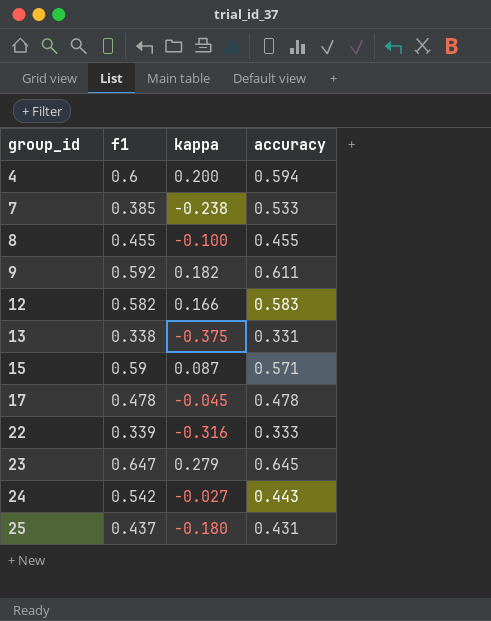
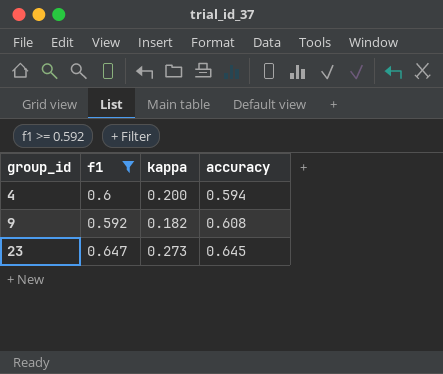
filter: none -> f1 >= 0.592
9 | accuracy: 0.611 -> 0.608
23 | kappa: 0.279 -> 0.273

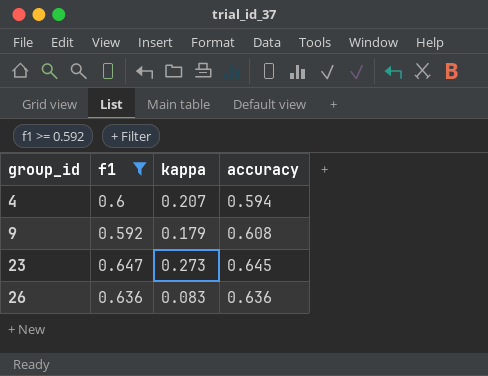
4 | kappa: 0.200 -> 0.207
9 | kappa: 0.182 -> 0.179
row 26: none -> 0.636 | 0.083 | 0.636

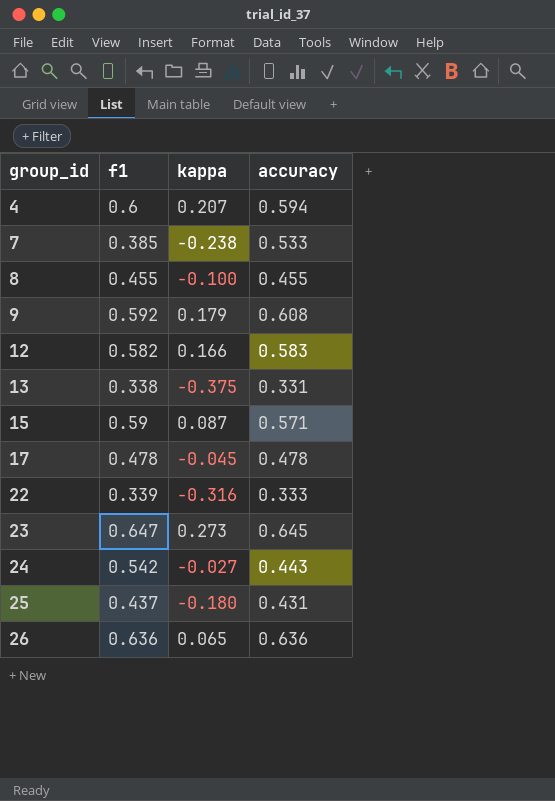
filter: f1 >= 0.592 -> none
26 | kappa: 0.083 -> 0.065

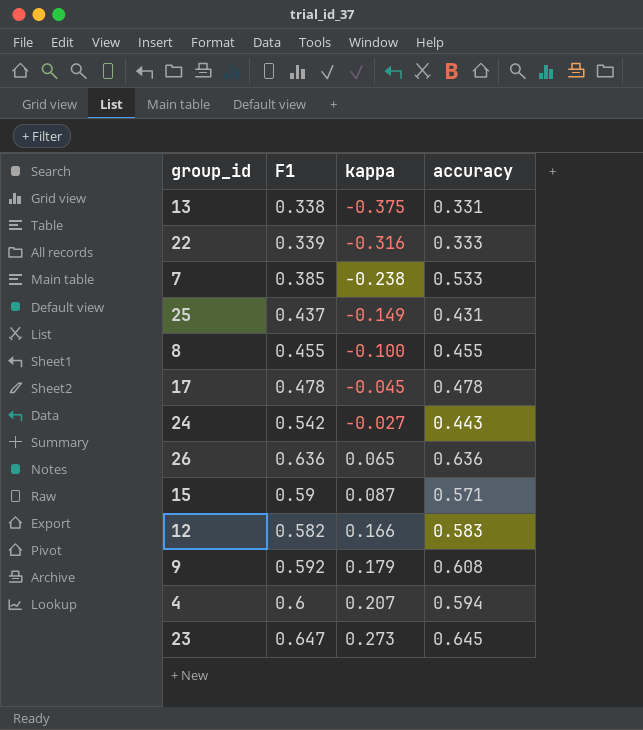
row order: group_id ascending -> kappa ascending
column name: f1 -> F1
25 | kappa: -0.180 -> -0.149

